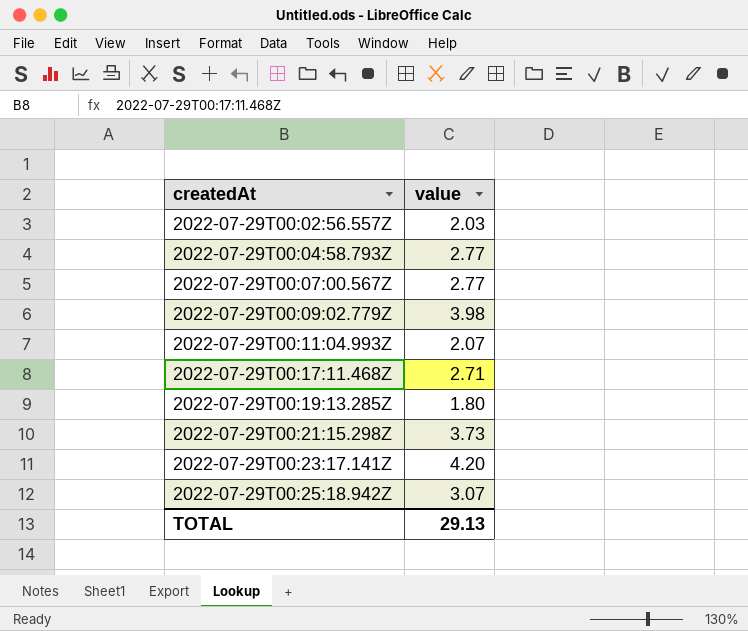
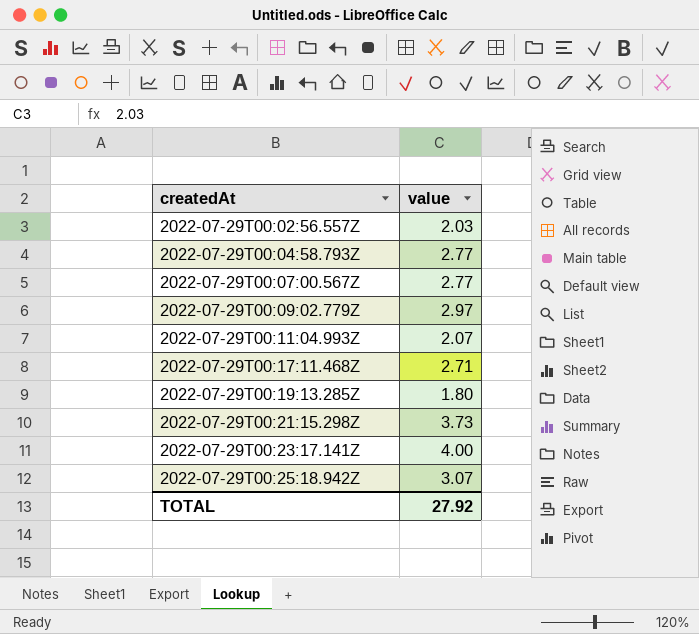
2022-07-29T00:09:02.779Z | value: 3.98 -> 2.97
2022-07-29T00:23:17.141Z | value: 4.20 -> 4.00
TOTAL | value: 29.13 -> 27.92

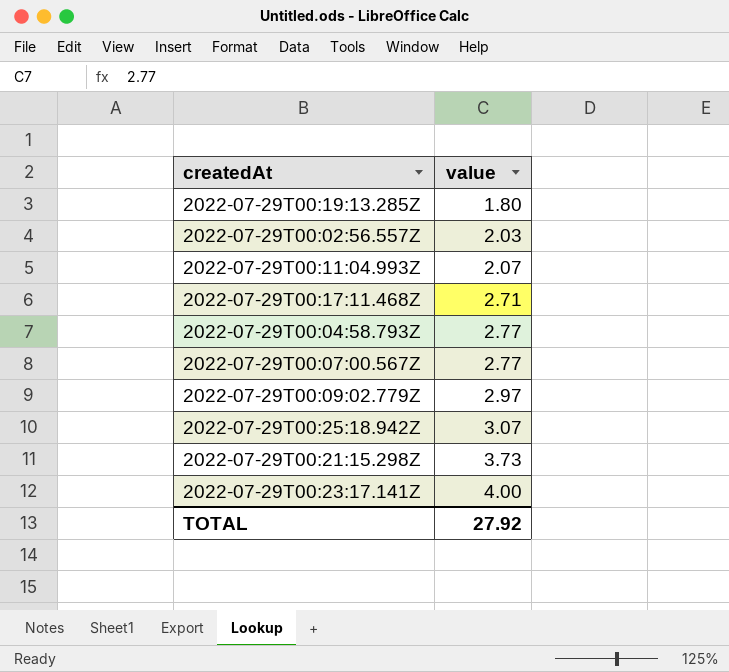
row order: createdAt ascending -> value ascending

